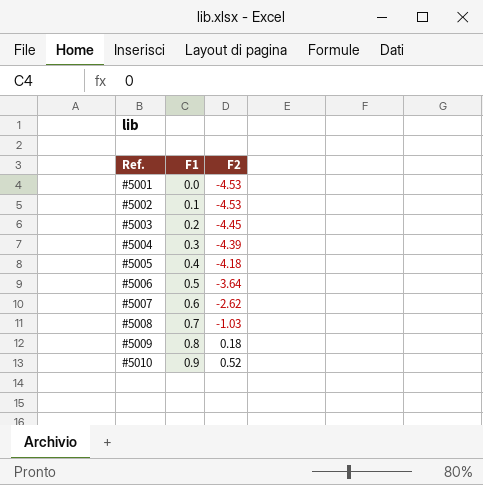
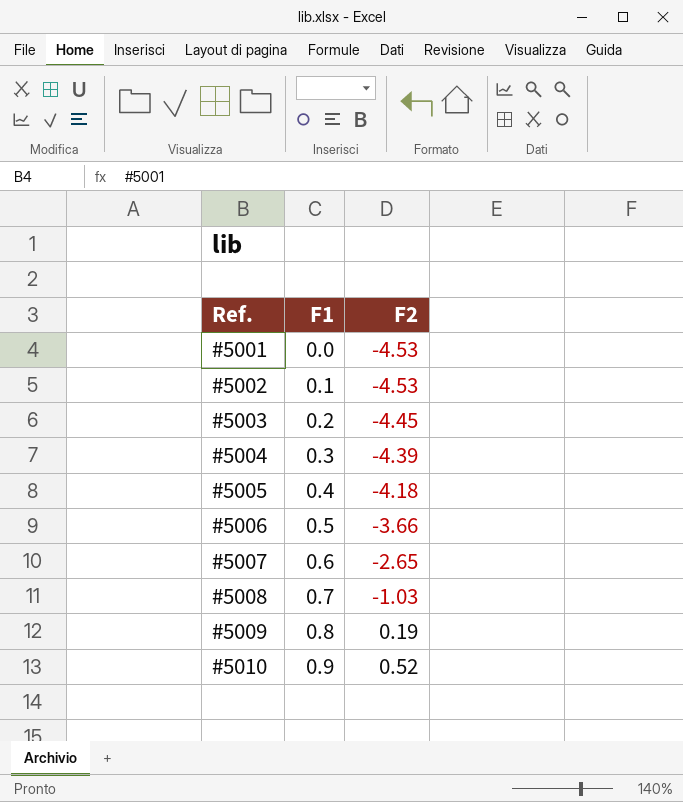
#5006 | F2: -3.64 -> -3.66
#5007 | F2: -2.62 -> -2.65
#5009 | F2: 0.18 -> 0.19

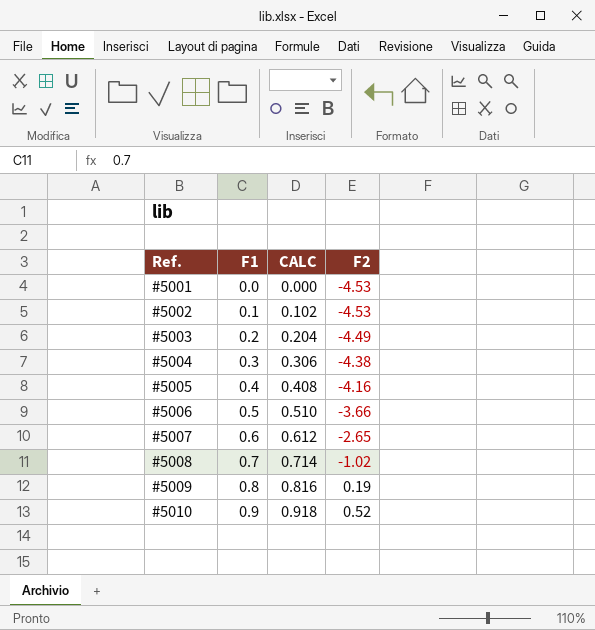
column CALC | formula: none -> [F1] * 1.02
#5003 | F2: -4.45 -> -4.49
#5004 | F2: -4.39 -> -4.38
#5005 | F2: -4.18 -> -4.16
#5008 | F2: -1.03 -> -1.02

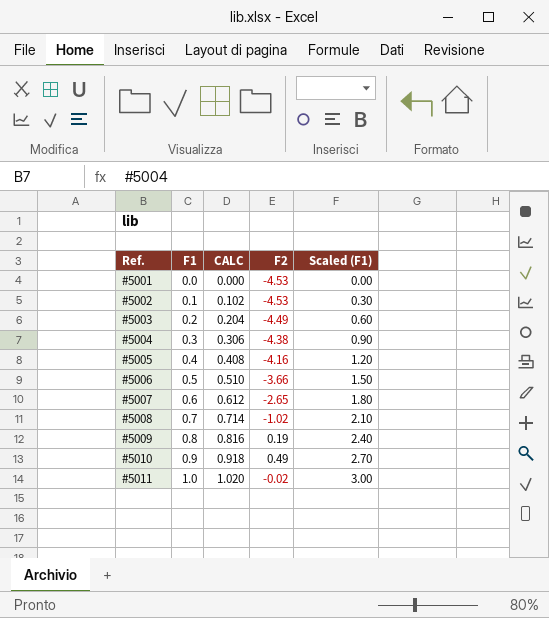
column Scaled (F1) | formula: none -> [F1] * 3
#5010 | F2: 0.52 -> 0.49
row #5011: none -> 1.0 | 1.020 | -0.02 | 3.00

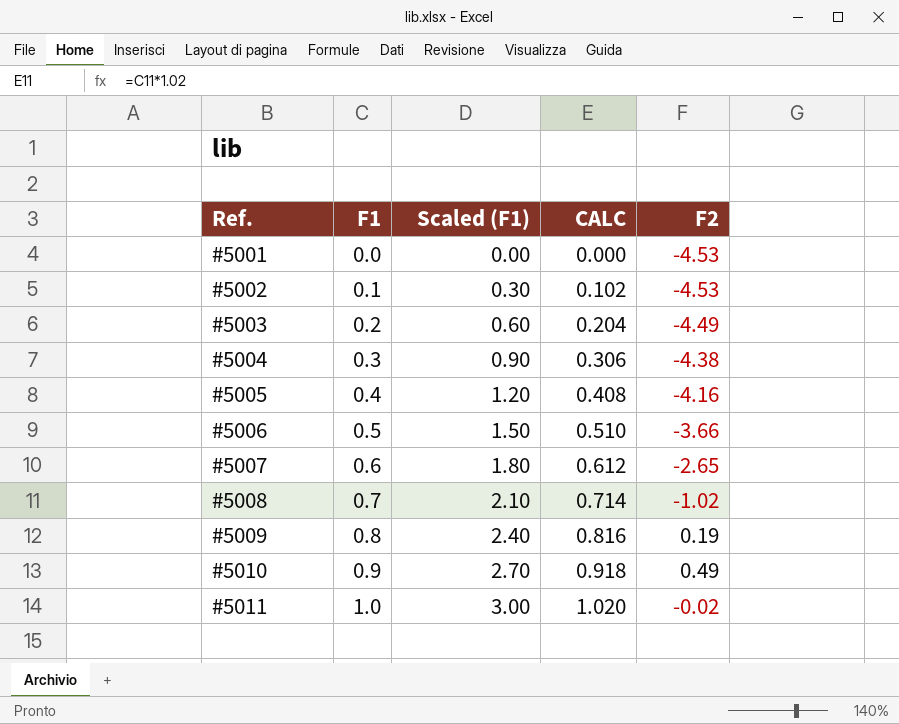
column Scaled (F1) | position: 5 -> 3

